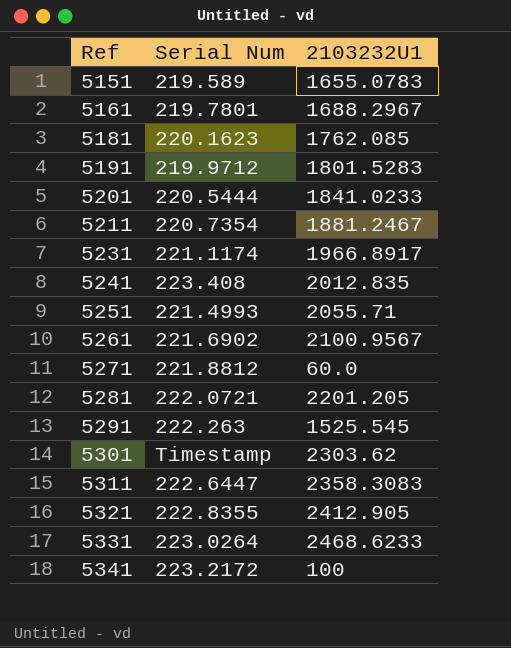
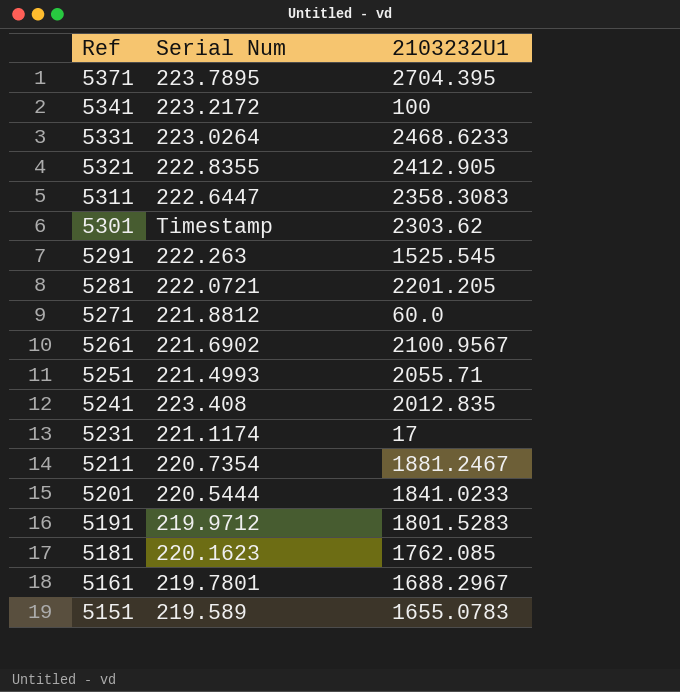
row order: Ref ascending -> Ref descending
row 5371: none -> 223.7895 | 2704.395
5231 | 2103232U1: 1966.8917 -> 17

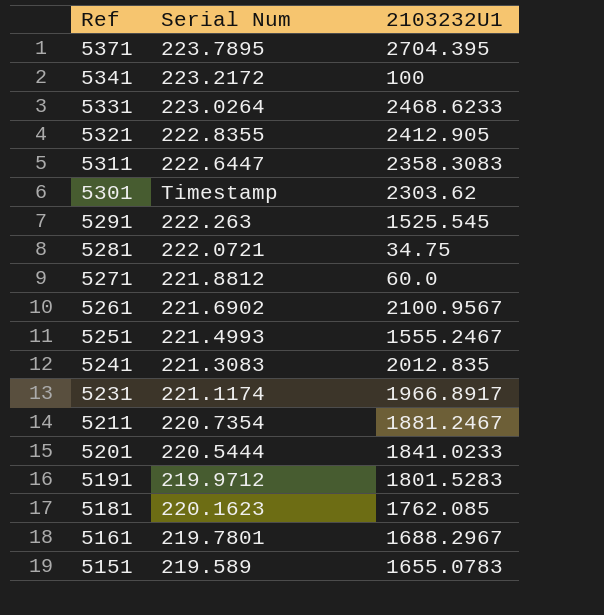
5281 | 2103232U1: 2201.205 -> 34.75
5251 | 2103232U1: 2055.71 -> 1555.2467
5241 | Serial Num: 223.408 -> 221.3083
5231 | 2103232U1: 17 -> 1966.8917

